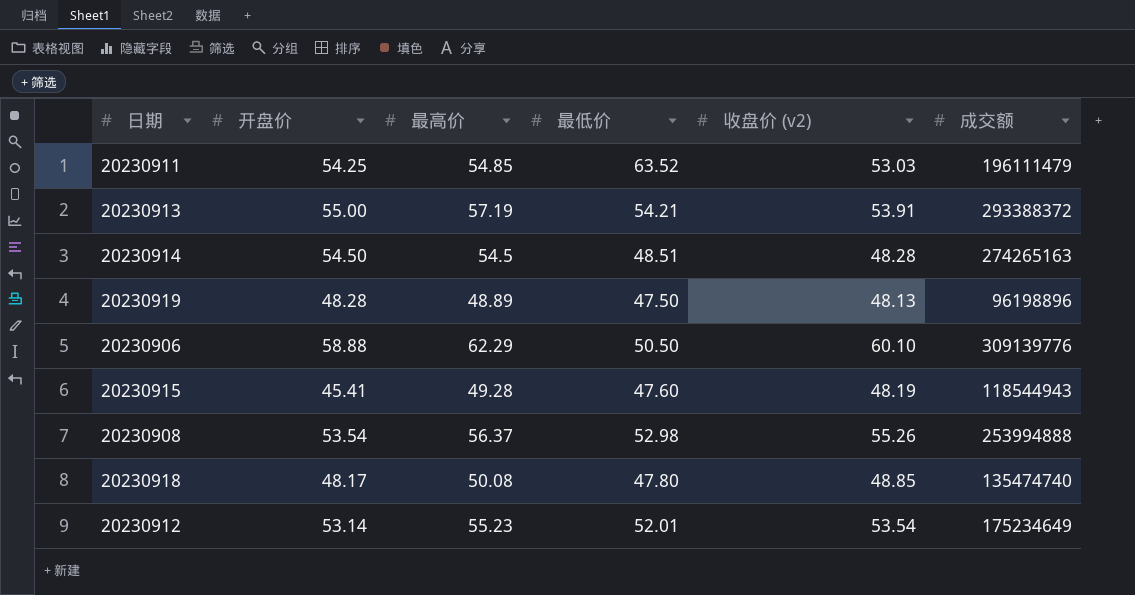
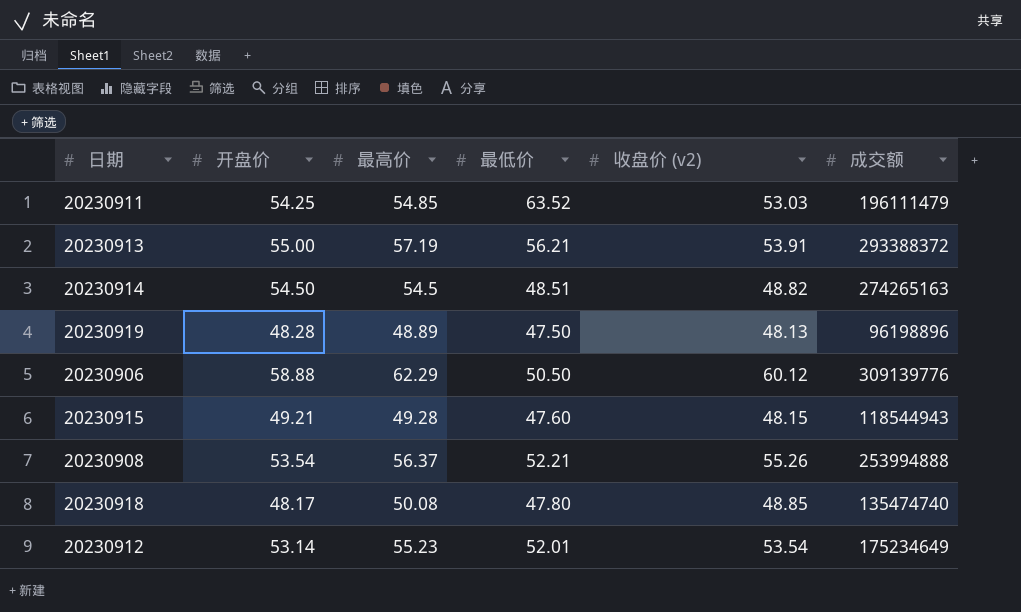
20230913 | 最低价: 54.21 -> 56.21
20230914 | 收盘价 (v2): 48.28 -> 48.82
20230906 | 收盘价 (v2): 60.10 -> 60.12
20230915 | 开盘价: 45.41 -> 49.21
20230915 | 收盘价 (v2): 48.19 -> 48.15
20230908 | 最低价: 52.98 -> 52.21

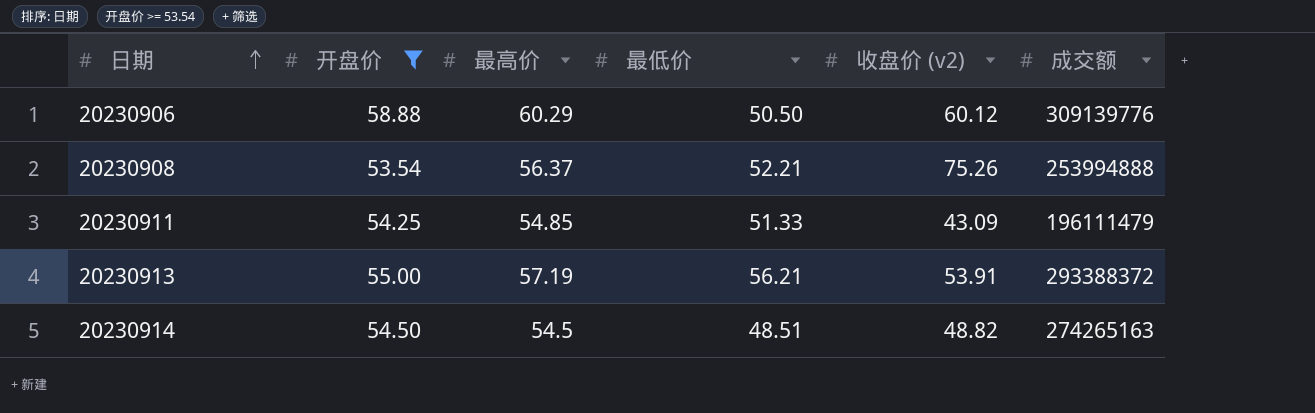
filter: none -> 开盘价 >= 53.54
row order: none -> 日期 ascending
20230906 | 最高价: 62.29 -> 60.29
20230908 | 收盘价 (v2): 55.26 -> 75.26
20230911 | 最低价: 63.52 -> 51.33
20230911 | 收盘价 (v2): 53.03 -> 43.09

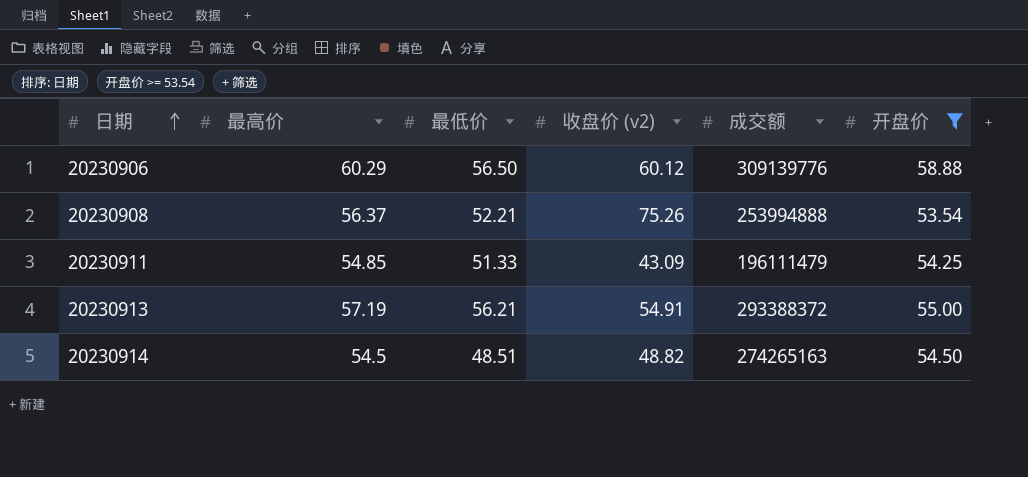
column 开盘价 | position: 2 -> 6
20230906 | 最低价: 50.50 -> 56.50
20230913 | 收盘价 (v2): 53.91 -> 54.91

